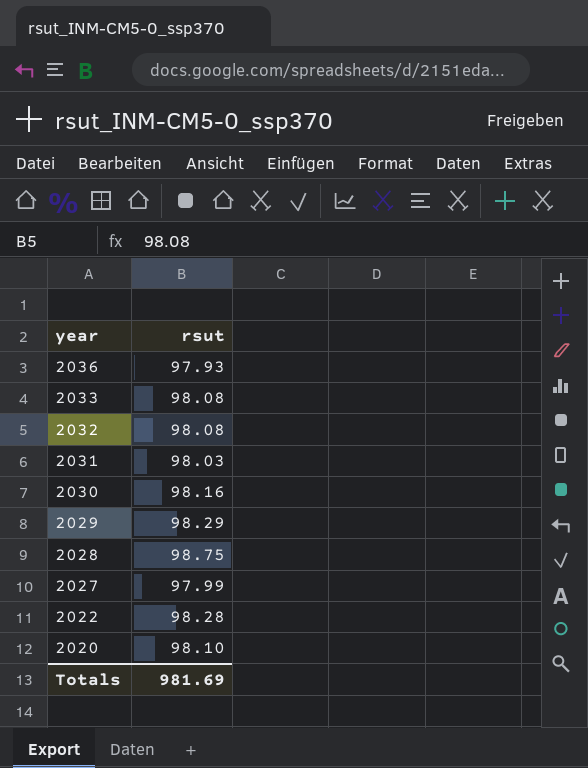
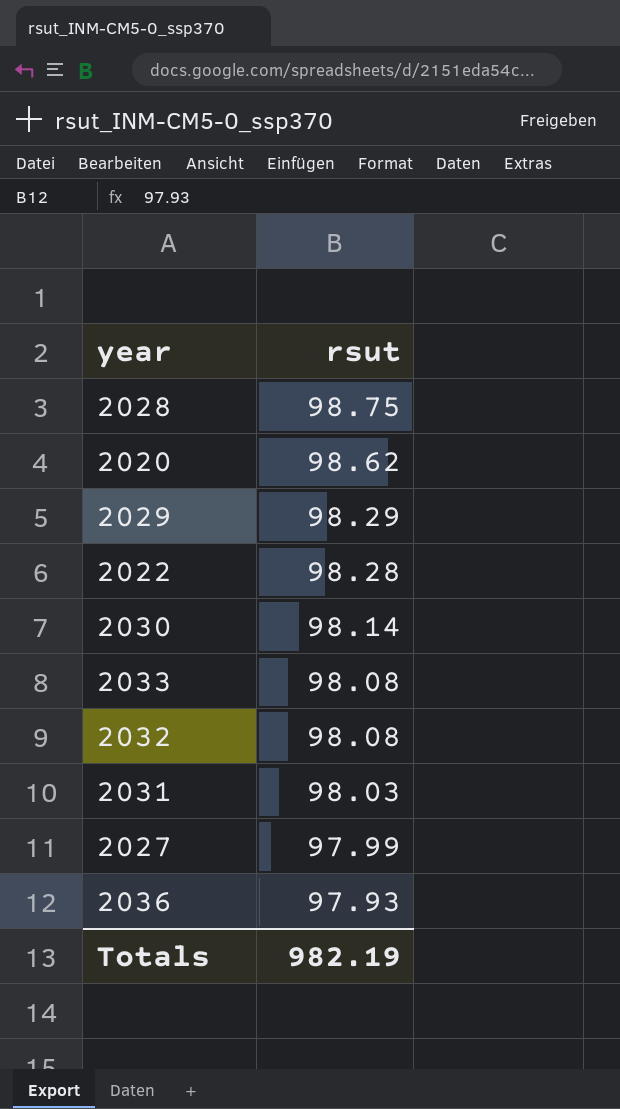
row order: year descending -> rsut descending
2020 | rsut: 98.10 -> 98.62
2030 | rsut: 98.16 -> 98.14
Totals | rsut: 981.69 -> 982.19

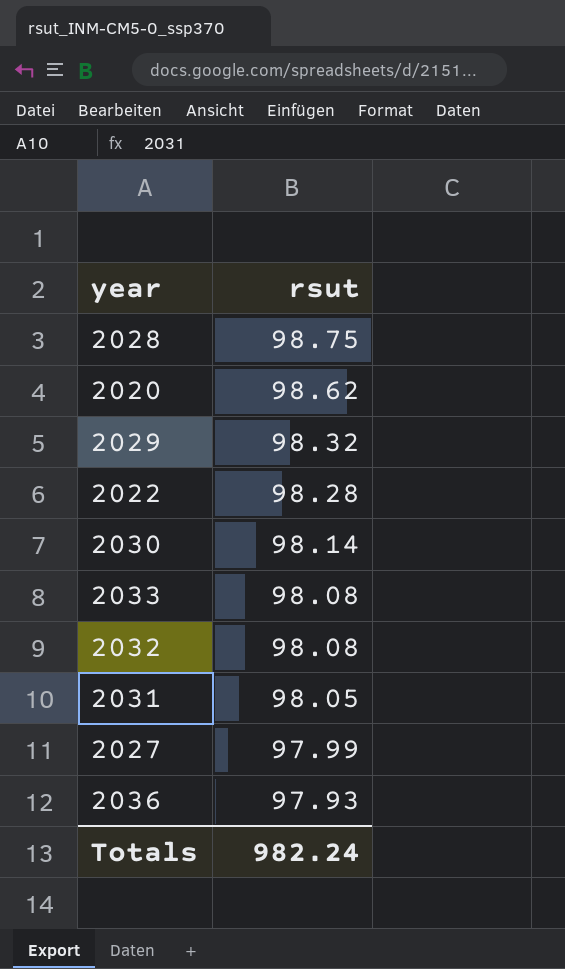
2029 | rsut: 98.29 -> 98.32
2031 | rsut: 98.03 -> 98.05
Totals | rsut: 982.19 -> 982.24

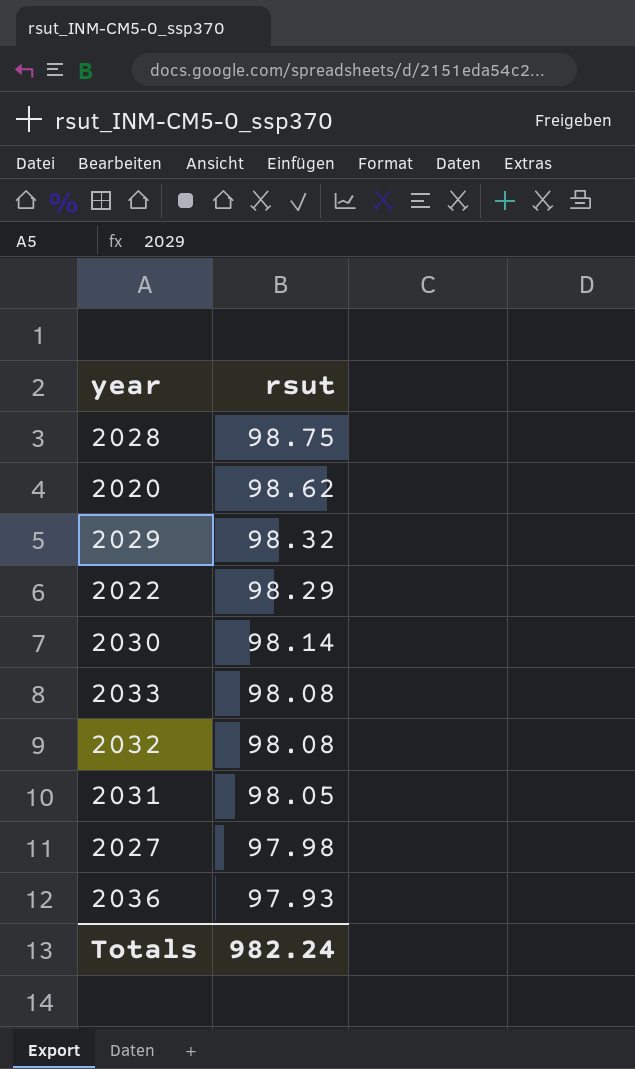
2022 | rsut: 98.28 -> 98.29
2027 | rsut: 97.99 -> 97.98

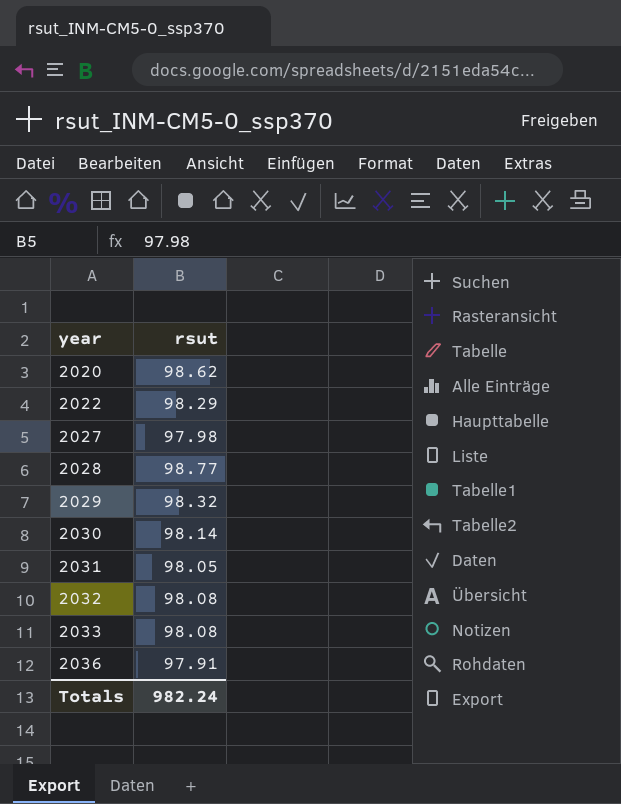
row order: rsut descending -> year ascending
2028 | rsut: 98.75 -> 98.77
2036 | rsut: 97.93 -> 97.91

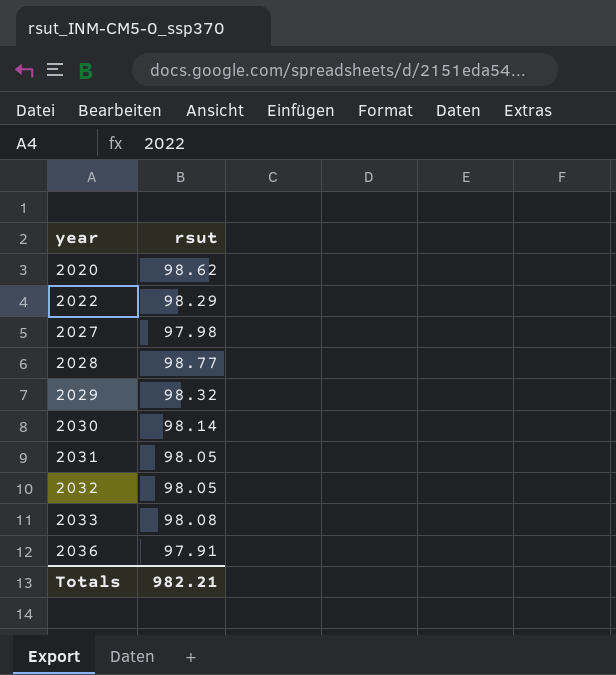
2032 | rsut: 98.08 -> 98.05
Totals | rsut: 982.24 -> 982.21

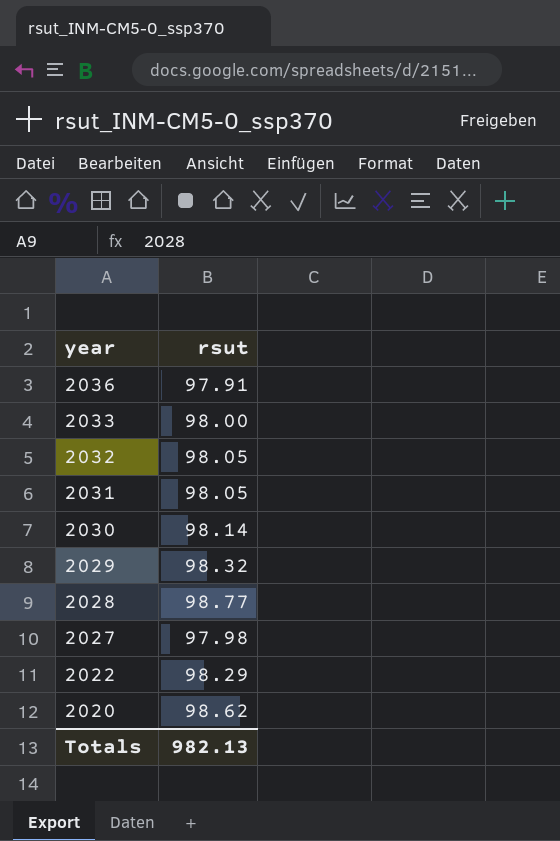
row order: year ascending -> year descending
2033 | rsut: 98.08 -> 98.00
Totals | rsut: 982.21 -> 982.13

